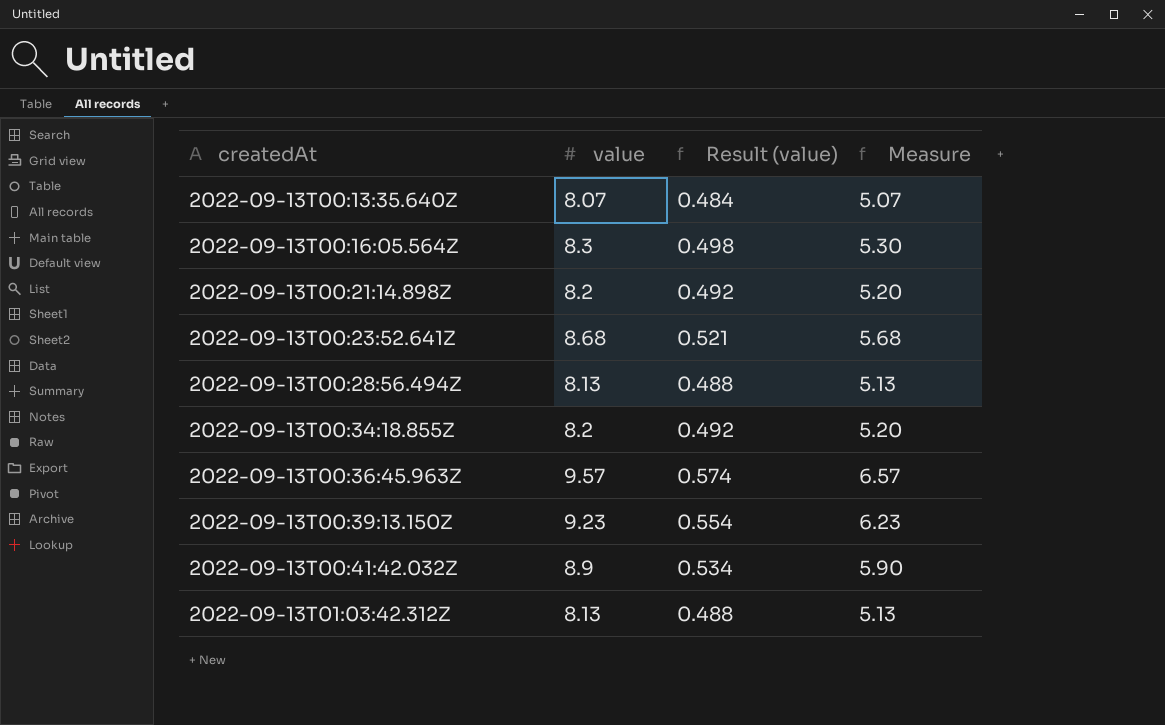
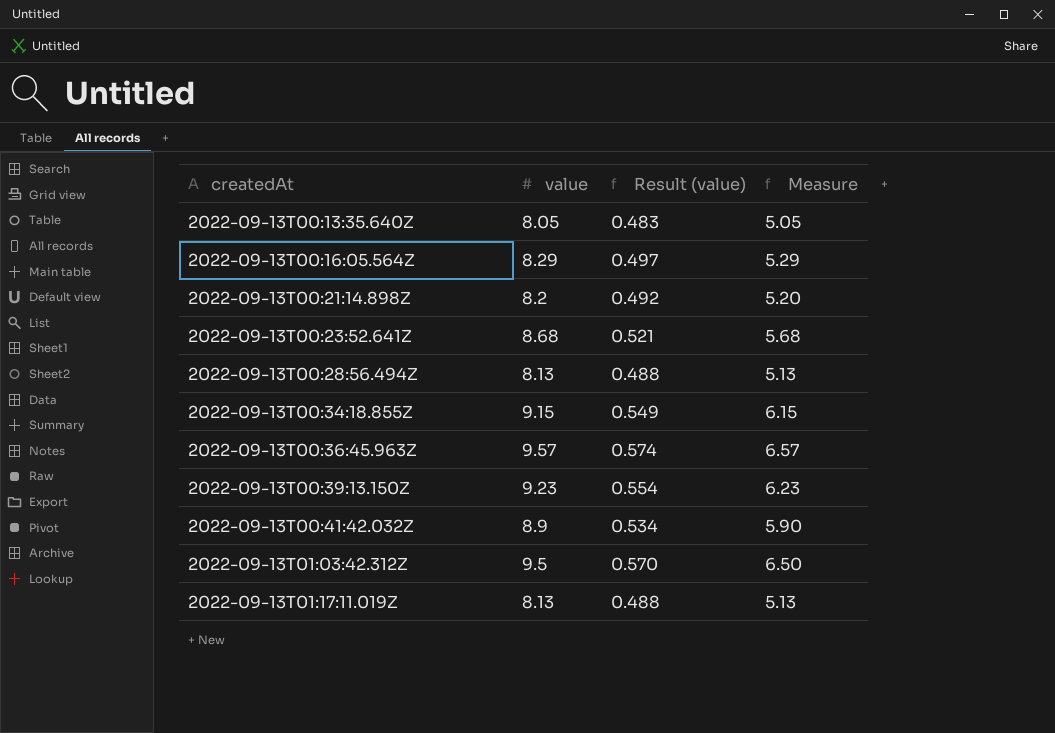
2022-09-13T00:13:35.640Z | value: 8.07 -> 8.05
2022-09-13T00:13:35.640Z | Result (value): 0.484 -> 0.483
2022-09-13T00:13:35.640Z | Measure: 5.07 -> 5.05
2022-09-13T00:16:05.564Z | value: 8.3 -> 8.29
2022-09-13T00:16:05.564Z | Result (value): 0.498 -> 0.497
2022-09-13T00:16:05.564Z | Measure: 5.30 -> 5.29
2022-09-13T00:34:18.855Z | value: 8.2 -> 9.15
2022-09-13T00:34:18.855Z | Result (value): 0.492 -> 0.549
2022-09-13T00:34:18.855Z | Measure: 5.20 -> 6.15
2022-09-13T01:03:42.312Z | value: 8.13 -> 9.5
2022-09-13T01:03:42.312Z | Result (value): 0.488 -> 0.570
2022-09-13T01:03:42.312Z | Measure: 5.13 -> 6.50
row 2022-09-13T01:17:11.019Z: none -> 8.13 | 0.488 | 5.13

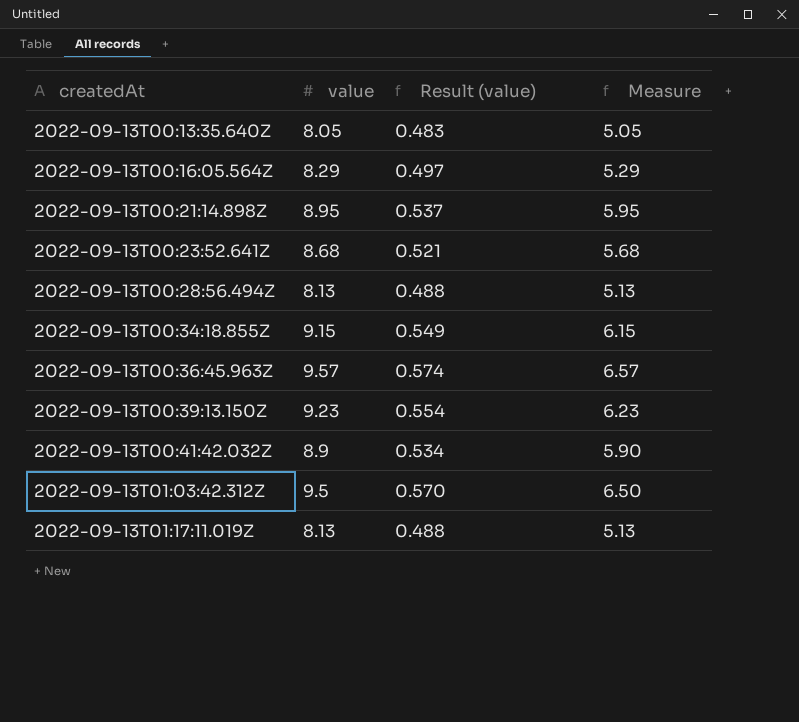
2022-09-13T00:21:14.898Z | value: 8.2 -> 8.95
2022-09-13T00:21:14.898Z | Result (value): 0.492 -> 0.537
2022-09-13T00:21:14.898Z | Measure: 5.20 -> 5.95

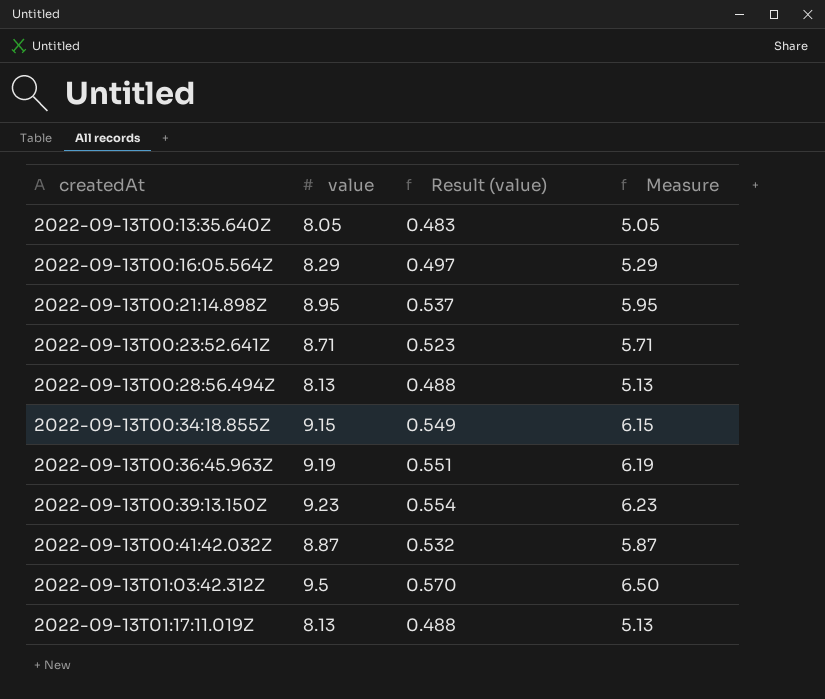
2022-09-13T00:23:52.641Z | value: 8.68 -> 8.71
2022-09-13T00:23:52.641Z | Result (value): 0.521 -> 0.523
2022-09-13T00:23:52.641Z | Measure: 5.68 -> 5.71
2022-09-13T00:36:45.963Z | value: 9.57 -> 9.19
2022-09-13T00:36:45.963Z | Result (value): 0.574 -> 0.551
2022-09-13T00:36:45.963Z | Measure: 6.57 -> 6.19
2022-09-13T00:41:42.032Z | value: 8.9 -> 8.87
2022-09-13T00:41:42.032Z | Result (value): 0.534 -> 0.532
2022-09-13T00:41:42.032Z | Measure: 5.90 -> 5.87

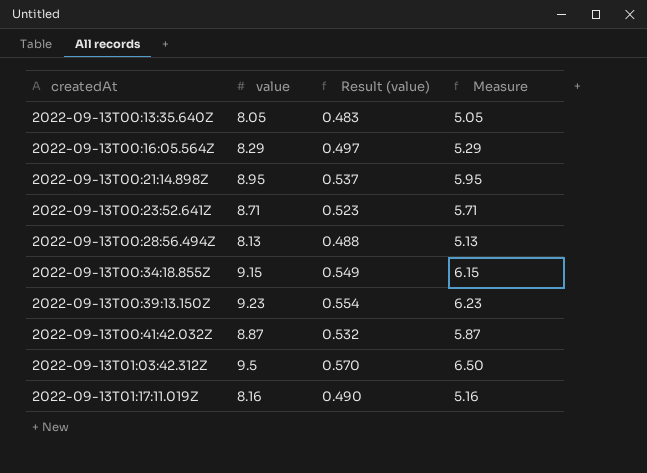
row 2022-09-13T00:36:45.963Z: 9.19 | 0.551 | 6.19 -> none
2022-09-13T01:17:11.019Z | value: 8.13 -> 8.16
2022-09-13T01:17:11.019Z | Result (value): 0.488 -> 0.490
2022-09-13T01:17:11.019Z | Measure: 5.13 -> 5.16

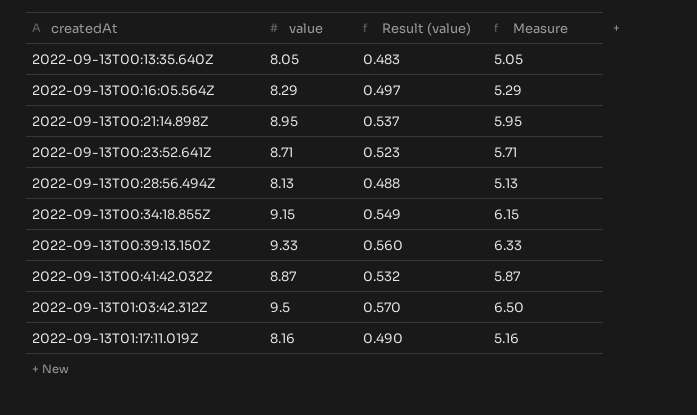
2022-09-13T00:39:13.150Z | value: 9.23 -> 9.33
2022-09-13T00:39:13.150Z | Result (value): 0.554 -> 0.560
2022-09-13T00:39:13.150Z | Measure: 6.23 -> 6.33

